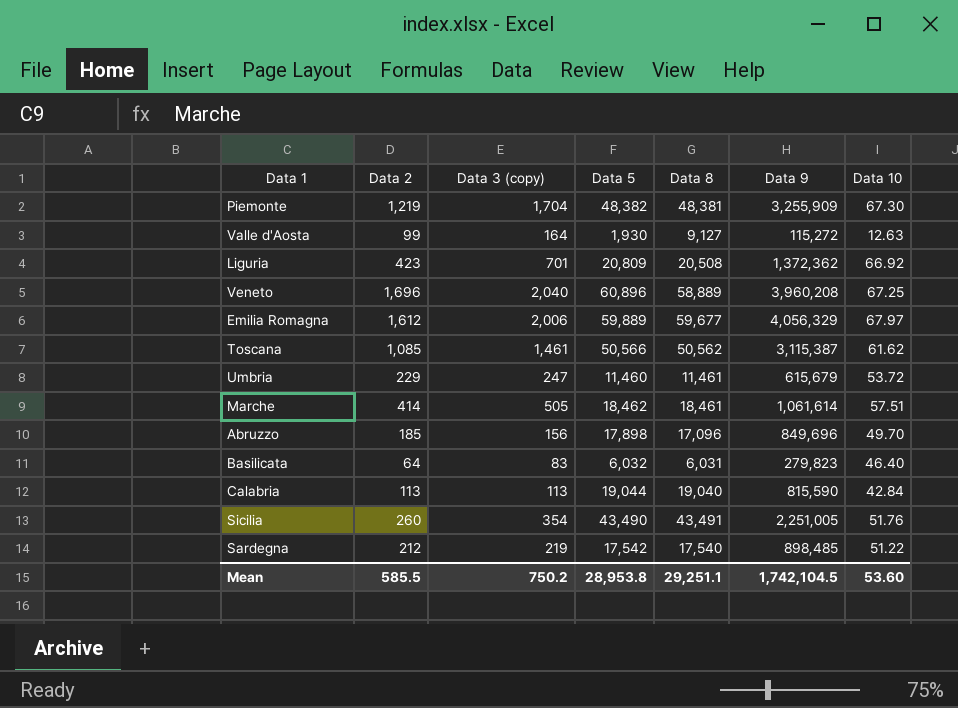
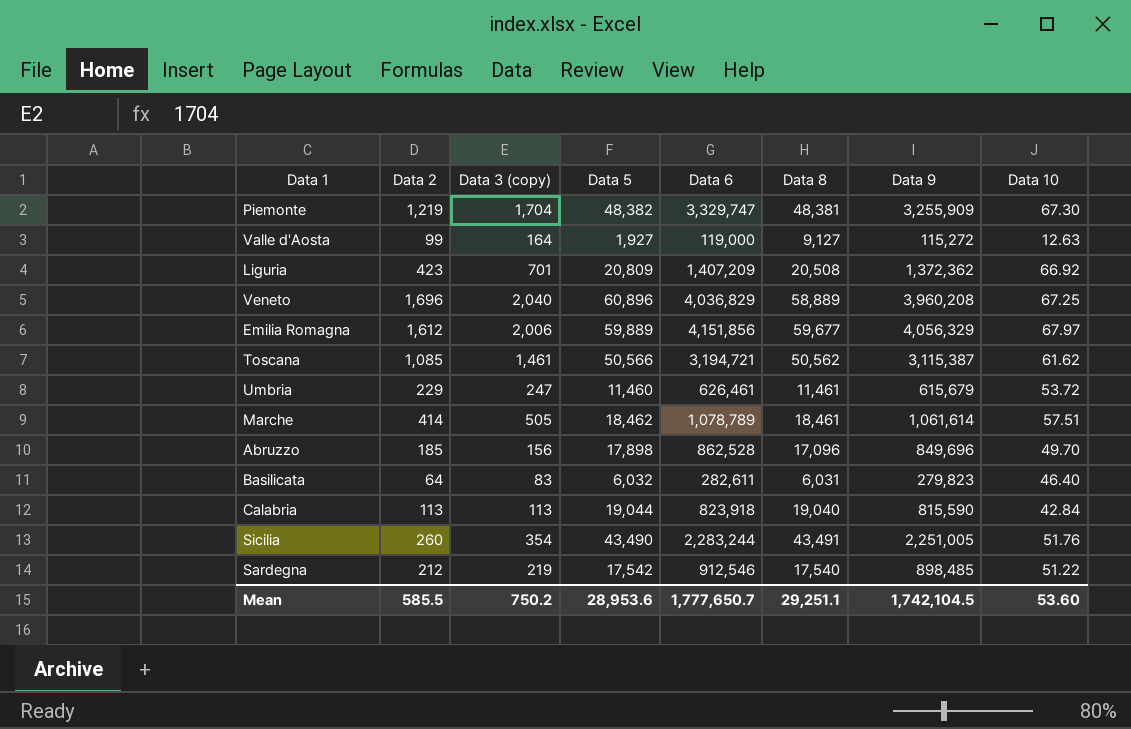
column Data 6 | position: none -> 5
Valle d'Aosta | Data 5: 1,930 -> 1,927
Mean | Data 5: 28,953.8 -> 28,953.6

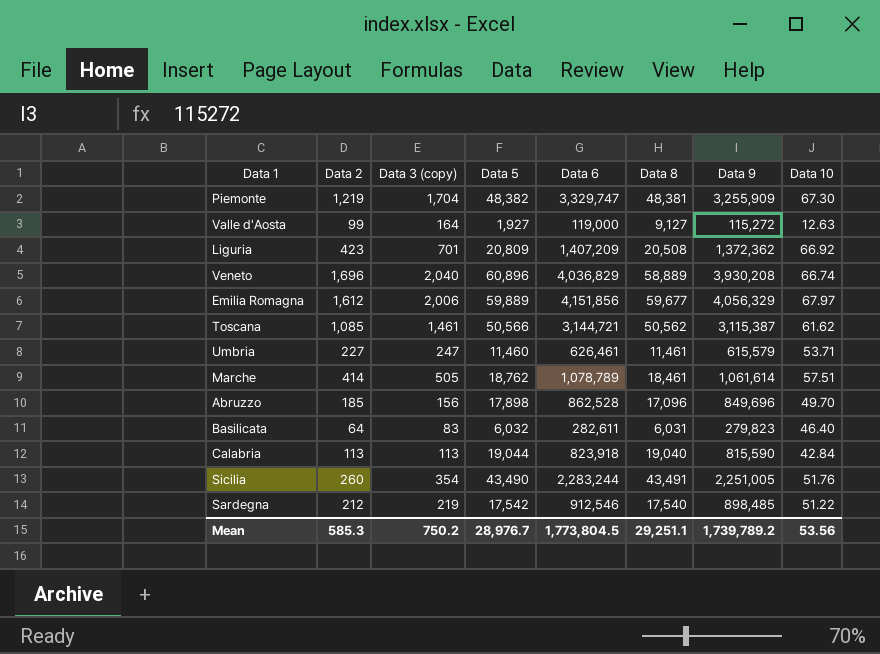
Veneto | Data 9: 3,960,208 -> 3,930,208
Veneto | Data 10: 67.25 -> 66.74
Toscana | Data 6: 3,194,721 -> 3,144,721
Umbria | Data 2: 229 -> 227
Umbria | Data 9: 615,679 -> 615,579
Umbria | Data 10: 53.72 -> 53.71
Marche | Data 5: 18,462 -> 18,762
Mean | Data 2: 585.5 -> 585.3
Mean | Data 5: 28,953.6 -> 28,976.7
Mean | Data 6: 1,777,650.7 -> 1,773,804.5
Mean | Data 9: 1,742,104.5 -> 1,739,789.2
Mean | Data 10: 53.60 -> 53.56

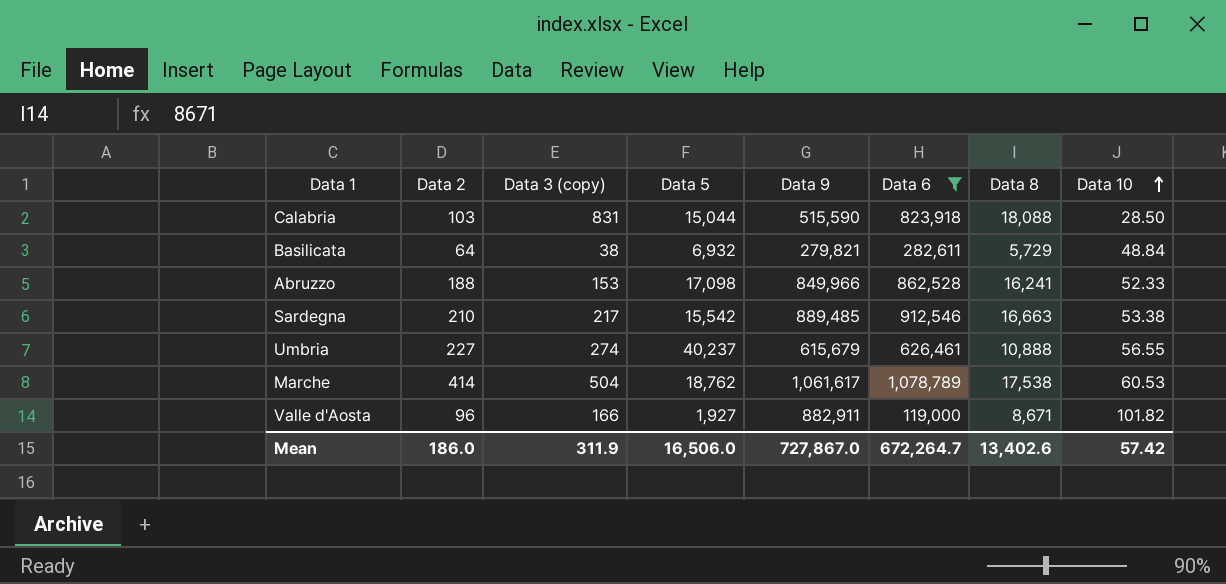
filter: none -> Data 6 <= 1,078,789
row order: none -> Data 10 ascending
column Data 9 | position: 7 -> 5
Calabria | Data 2: 113 -> 103
Calabria | Data 3 (copy): 113 -> 831
Calabria | Data 5: 19,044 -> 15,044
Calabria | Data 9: 815,590 -> 515,590
Calabria | Data 8: 19,040 -> 18,088
Calabria | Data 10: 42.84 -> 28.50
Basilicata | Data 3 (copy): 83 -> 38
Basilicata | Data 5: 6,032 -> 6,932
Basilicata | Data 9: 279,823 -> 279,821
Basilicata | Data 8: 6,031 -> 5,729
Basilicata | Data 10: 46.40 -> 48.84
Abruzzo | Data 2: 185 -> 188
Abruzzo | Data 3 (copy): 156 -> 153
Abruzzo | Data 5: 17,898 -> 17,098
Abruzzo | Data 9: 849,696 -> 849,966
Abruzzo | Data 8: 17,096 -> 16,241
Abruzzo | Data 10: 49.70 -> 52.33
Sardegna | Data 2: 212 -> 210
Sardegna | Data 3 (copy): 219 -> 217
Sardegna | Data 5: 17,542 -> 15,542
Sardegna | Data 9: 898,485 -> 889,485
Sardegna | Data 8: 17,540 -> 16,663
Sardegna | Data 10: 51.22 -> 53.38
Umbria | Data 3 (copy): 247 -> 274
Umbria | Data 5: 11,460 -> 40,237
Umbria | Data 9: 615,579 -> 615,679
Umbria | Data 8: 11,461 -> 10,888
Umbria | Data 10: 53.71 -> 56.55
Marche | Data 3 (copy): 505 -> 504
Marche | Data 9: 1,061,614 -> 1,061,617
Marche | Data 8: 18,461 -> 17,538
Marche | Data 10: 57.51 -> 60.53
Valle d'Aosta | Data 2: 99 -> 96
Valle d'Aosta | Data 3 (copy): 164 -> 166
Valle d'Aosta | Data 9: 115,272 -> 882,911
Valle d'Aosta | Data 8: 9,127 -> 8,671
Valle d'Aosta | Data 10: 12.63 -> 101.82
Mean | Data 2: 585.3 -> 186.0
Mean | Data 3 (copy): 750.2 -> 311.9
Mean | Data 5: 28,976.7 -> 16,506.0
Mean | Data 9: 1,739,789.2 -> 727,867.0
Mean | Data 6: 1,773,804.5 -> 672,264.7
Mean | Data 8: 29,251.1 -> 13,402.6
Mean | Data 10: 53.56 -> 57.42

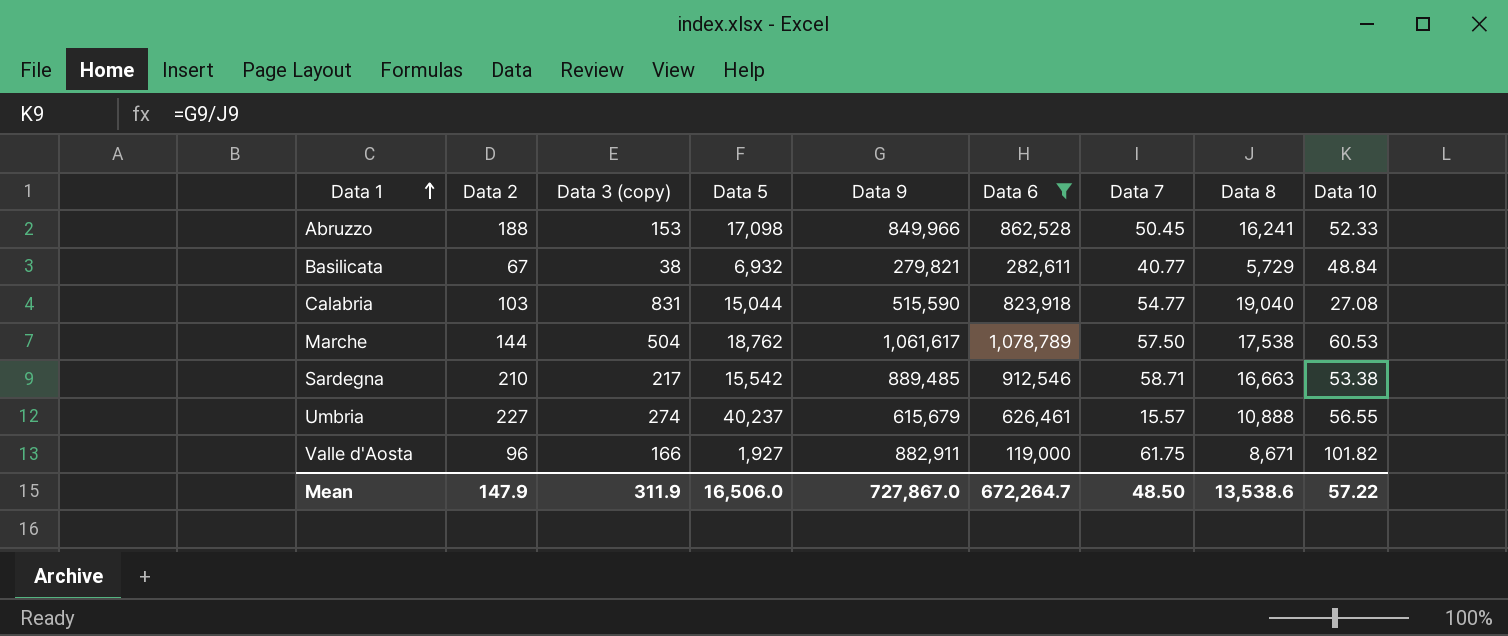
row order: Data 10 ascending -> Data 1 ascending
column Data 7 | formula: none -> [Data 6] / [Data 5]
Basilicata | Data 2: 64 -> 67
Calabria | Data 8: 18,088 -> 19,040
Calabria | Data 10: 28.50 -> 27.08
Marche | Data 2: 414 -> 144
Mean | Data 2: 186.0 -> 147.9
Mean | Data 8: 13,402.6 -> 13,538.6
Mean | Data 10: 57.42 -> 57.22

